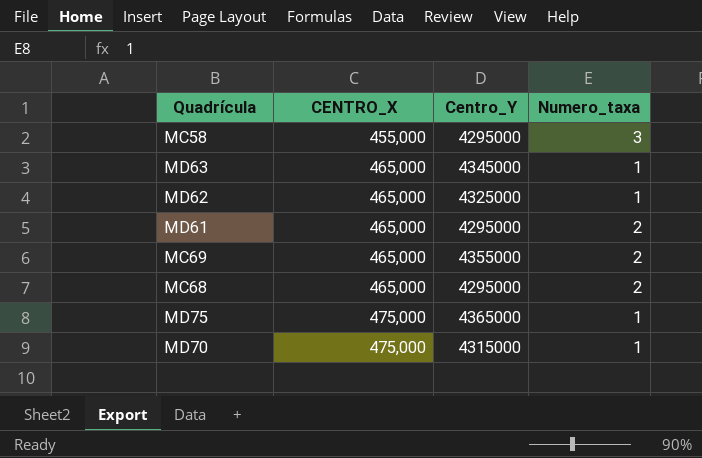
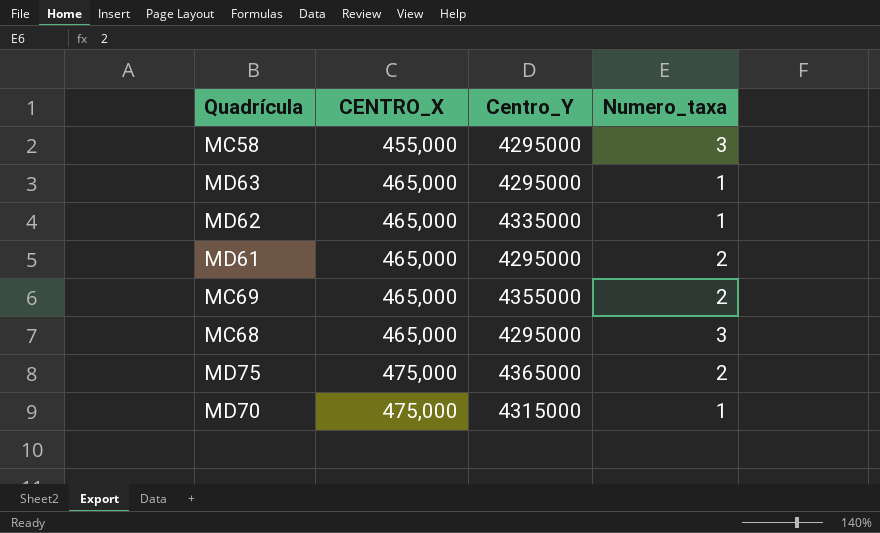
MD63 | Centro_Y: 4345000 -> 4295000
MD62 | Centro_Y: 4325000 -> 4335000
MC68 | Numero_taxa: 2 -> 3
MD75 | Numero_taxa: 1 -> 2

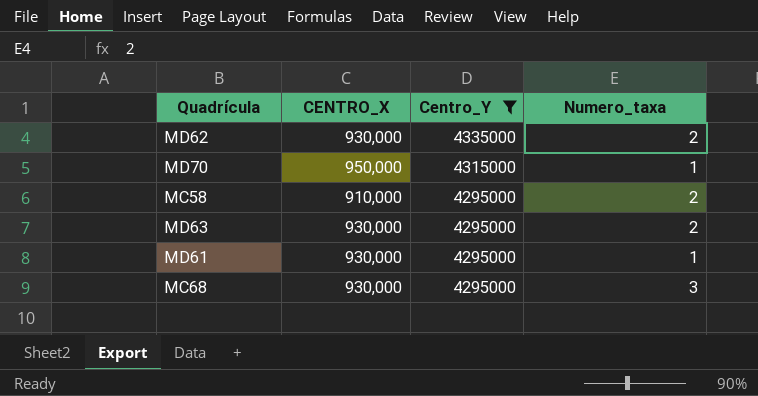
filter: none -> Centro_Y <= 4335000
row order: CENTRO_X ascending -> Centro_Y descending
MD62 | CENTRO_X: 465,000 -> 930,000
MD62 | Numero_taxa: 1 -> 2
MD70 | CENTRO_X: 475,000 -> 950,000
MC58 | CENTRO_X: 455,000 -> 910,000
MC58 | Numero_taxa: 3 -> 2
MD63 | CENTRO_X: 465,000 -> 930,000
MD63 | Numero_taxa: 1 -> 2
MD61 | CENTRO_X: 465,000 -> 930,000
MD61 | Numero_taxa: 2 -> 1
MC68 | CENTRO_X: 465,000 -> 930,000

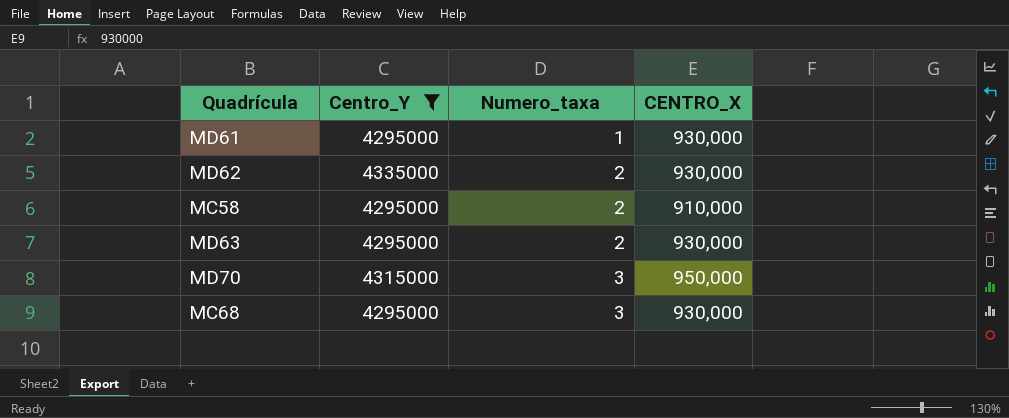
row order: Centro_Y descending -> Numero_taxa ascending
column CENTRO_X | position: 2 -> 4
MD70 | Numero_taxa: 1 -> 3

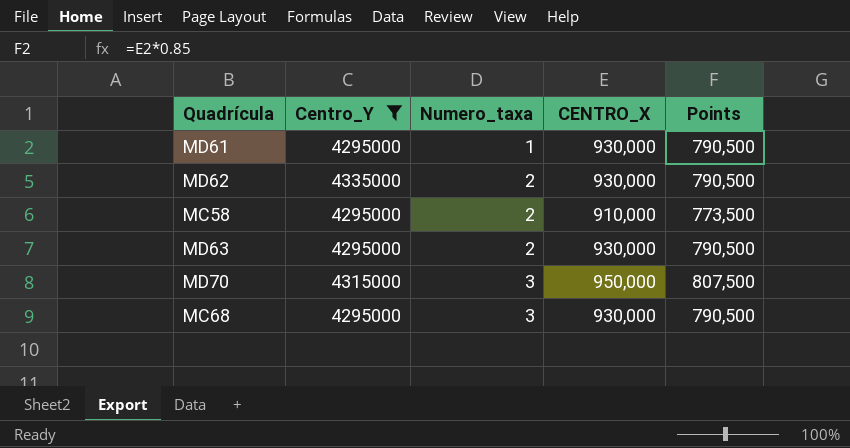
column Points | formula: none -> [CENTRO_X] * 0.85

